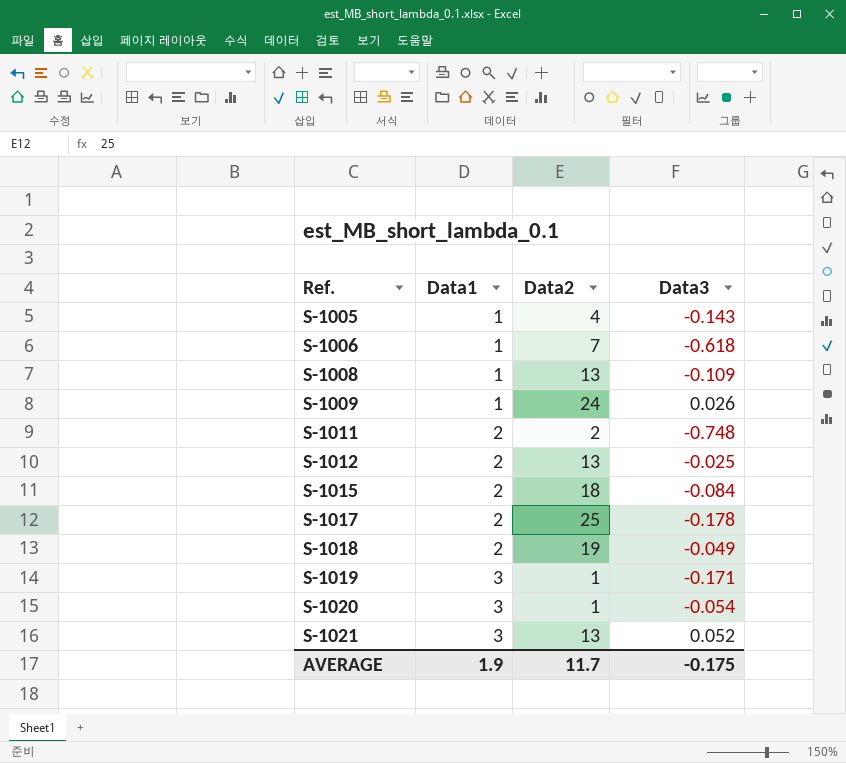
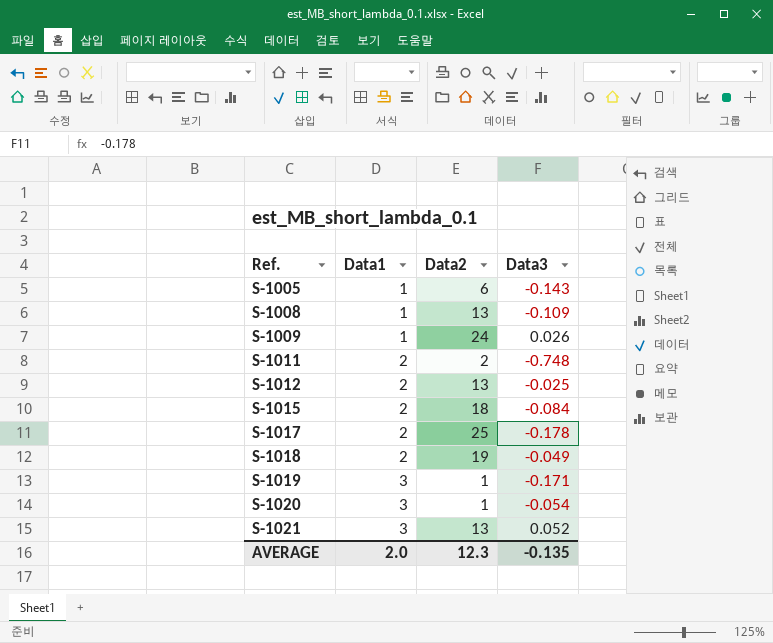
row S-1006: 1 | 7 | -0.618 -> none
S-1005 | Data2: 4 -> 6
AVERAGE | Data1: 1.9 -> 2.0
AVERAGE | Data2: 11.7 -> 12.3
AVERAGE | Data3: -0.175 -> -0.135

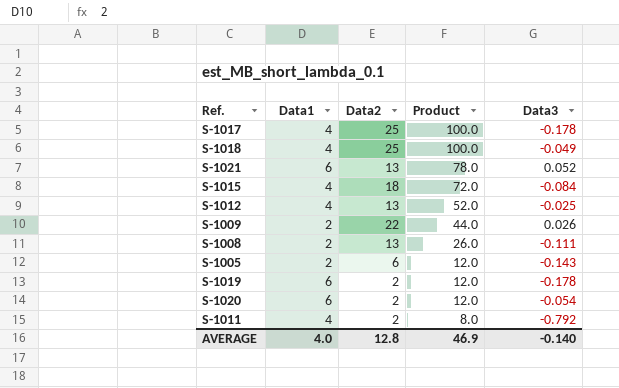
row order: Ref. ascending -> Product descending
column Product | formula: none -> [Data1] * [Data2]
S-1017 | Data1: 2 -> 4
S-1018 | Data1: 2 -> 4
S-1018 | Data2: 19 -> 25
S-1021 | Data1: 3 -> 6
S-1015 | Data1: 2 -> 4
S-1012 | Data1: 2 -> 4
S-1009 | Data1: 1 -> 2
S-1009 | Data2: 24 -> 22
S-1008 | Data1: 1 -> 2
S-1008 | Data3: -0.109 -> -0.111
S-1005 | Data1: 1 -> 2
S-1019 | Data1: 3 -> 6
S-1019 | Data2: 1 -> 2
S-1019 | Data3: -0.171 -> -0.178
S-1020 | Data1: 3 -> 6
S-1020 | Data2: 1 -> 2
S-1011 | Data1: 2 -> 4
S-1011 | Data3: -0.748 -> -0.792
AVERAGE | Data1: 2.0 -> 4.0
AVERAGE | Data2: 12.3 -> 12.8
AVERAGE | Data3: -0.135 -> -0.140

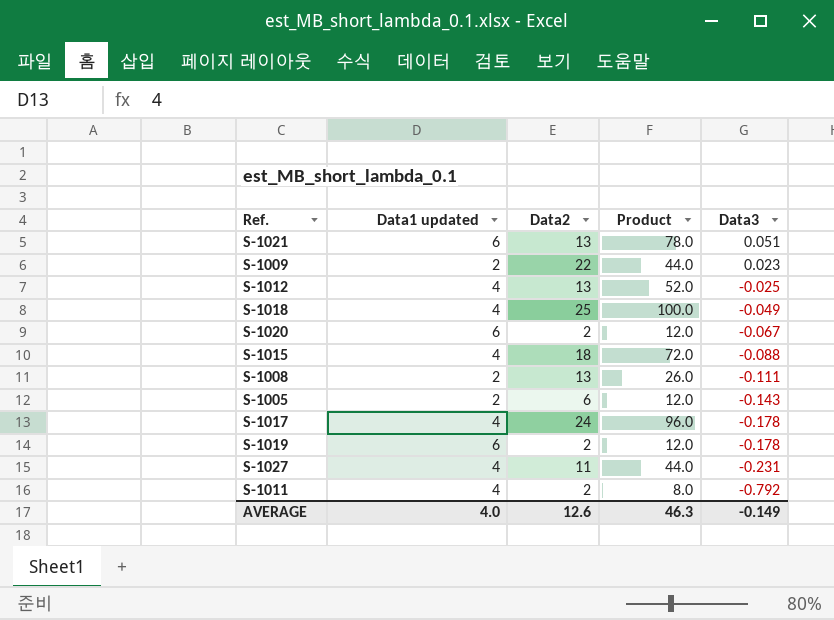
row order: Product descending -> Data3 descending
column name: Data1 -> Data1 updated
S-1021 | Data3: 0.052 -> 0.051
S-1009 | Data3: 0.026 -> 0.023
S-1020 | Data3: -0.054 -> -0.067
S-1015 | Data3: -0.084 -> -0.088
S-1017 | Data2: 25 -> 24
S-1017 | Product: 100.0 -> 96.0
row S-1027: none -> 4 | 11 | 44.0 | -0.231
AVERAGE | Data2: 12.8 -> 12.6
AVERAGE | Product: 46.9 -> 46.3
AVERAGE | Data3: -0.140 -> -0.149

